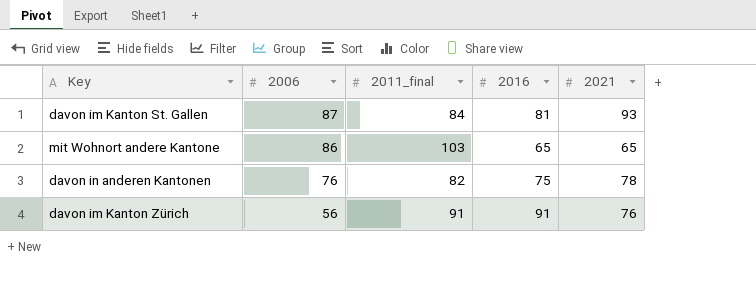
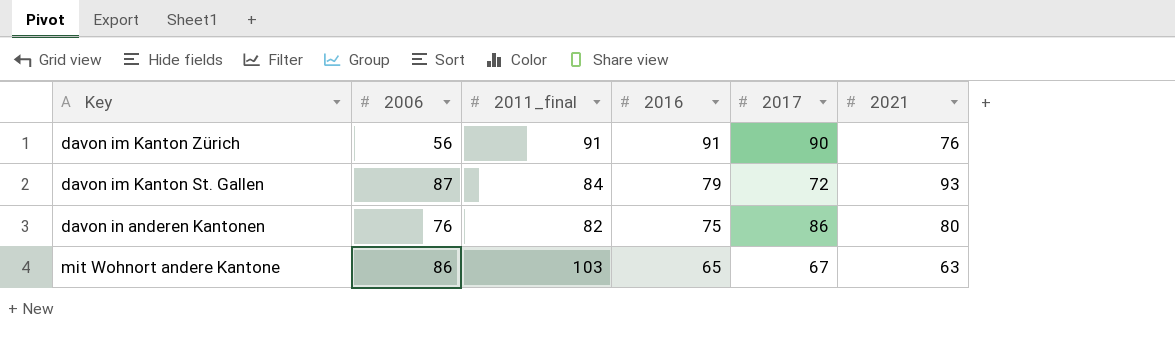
row order: 2006 descending -> 2016 descending
column 2017 | position: none -> 5
davon im Kanton St. Gallen | 2016: 81 -> 79
davon in anderen Kantonen | 2021: 78 -> 80
mit Wohnort andere Kantone | 2021: 65 -> 63

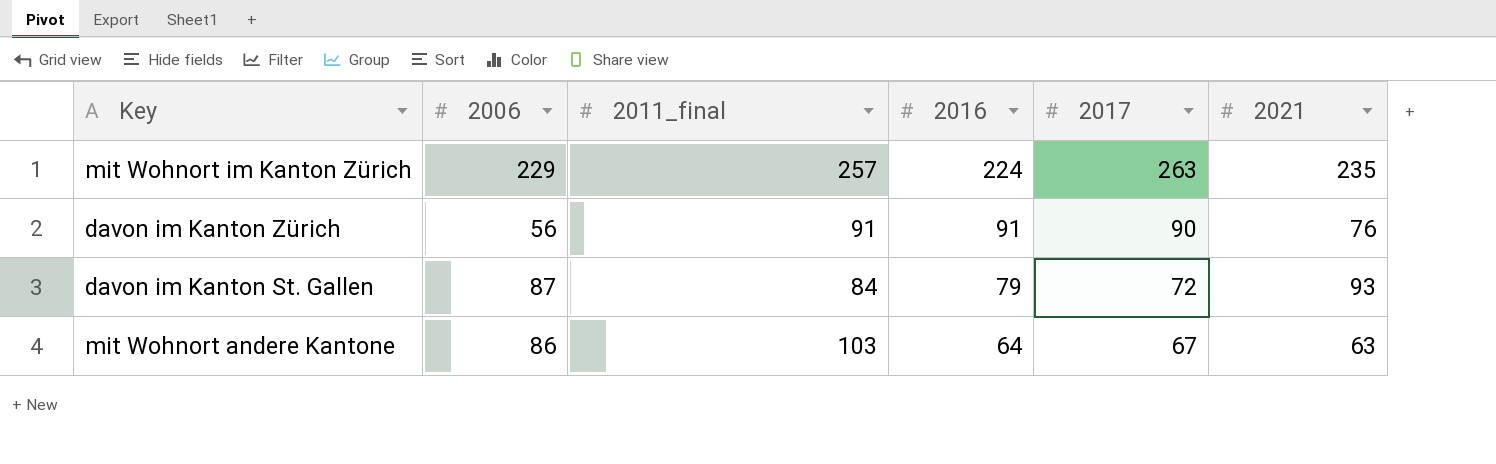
row davon in anderen Kantonen: 76 | 82 | 75 | 86 | 80 -> none
row mit Wohnort im Kanton Zürich: none -> 229 | 257 | 224 | 263 | 235
mit Wohnort andere Kantone | 2016: 65 -> 64

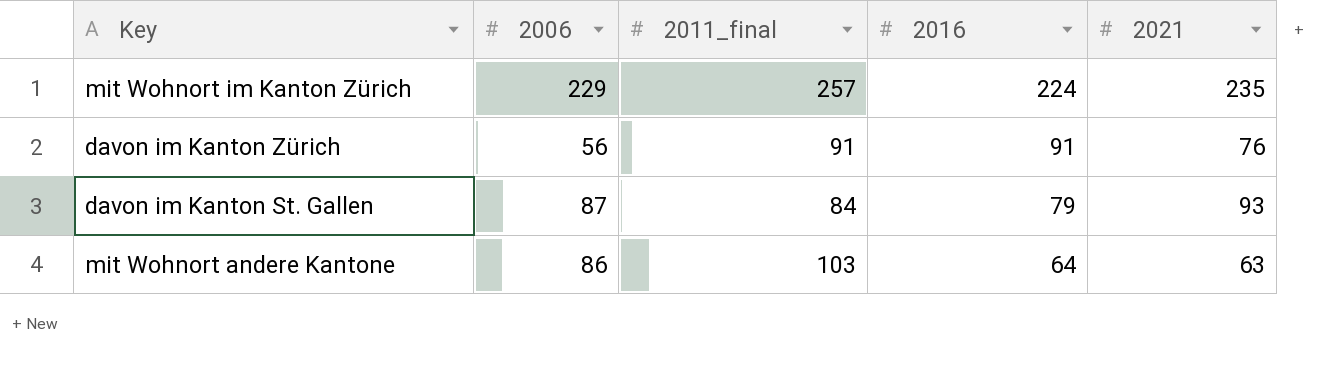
column 2017 | position: 5 -> none

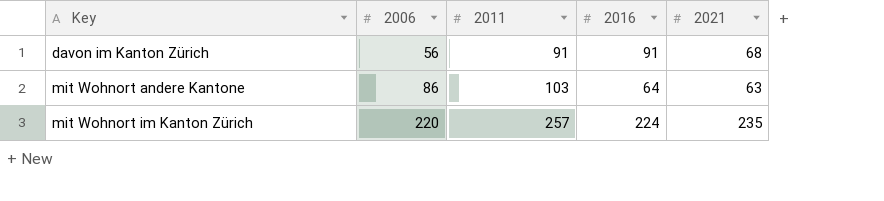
row order: 2016 descending -> Key ascending
column name: 2011_final -> 2011
row davon im Kanton St. Gallen: 87 | 84 | 79 | 93 -> none
davon im Kanton Zürich | 2021: 76 -> 68
mit Wohnort im Kanton Zürich | 2006: 229 -> 220

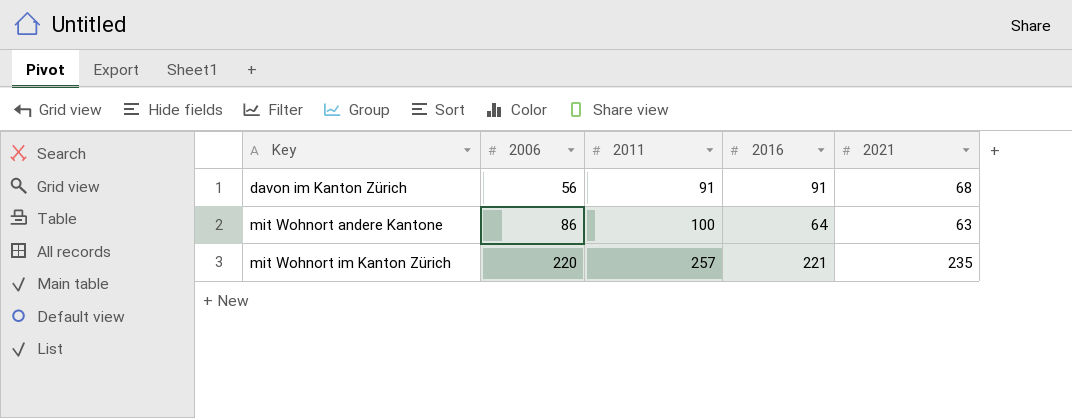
mit Wohnort andere Kantone | 2011: 103 -> 100
mit Wohnort im Kanton Zürich | 2016: 224 -> 221

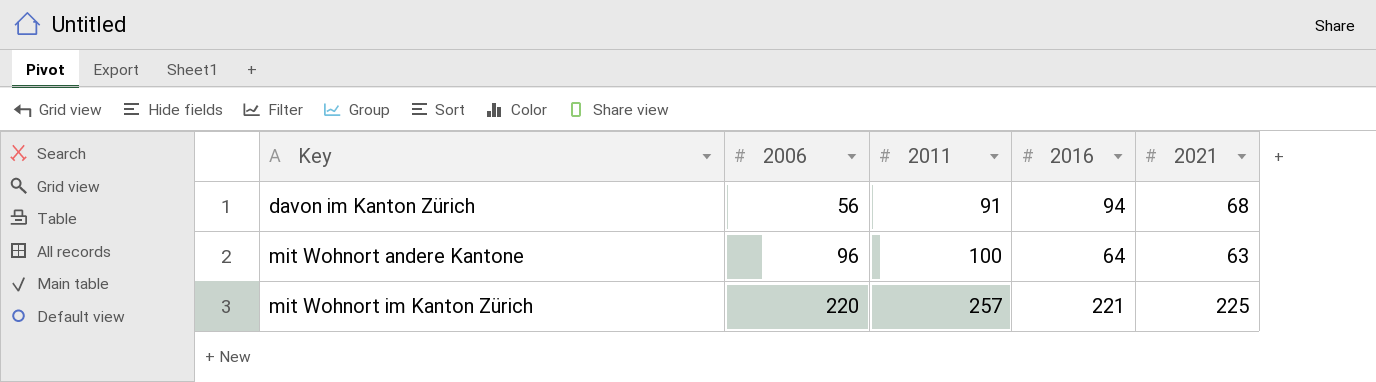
davon im Kanton Zürich | 2016: 91 -> 94
mit Wohnort andere Kantone | 2006: 86 -> 96
mit Wohnort im Kanton Zürich | 2021: 235 -> 225

